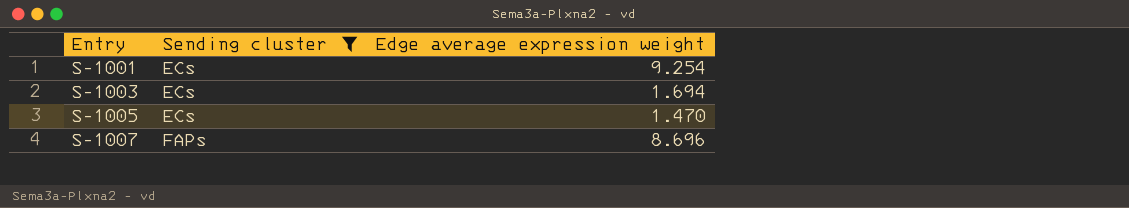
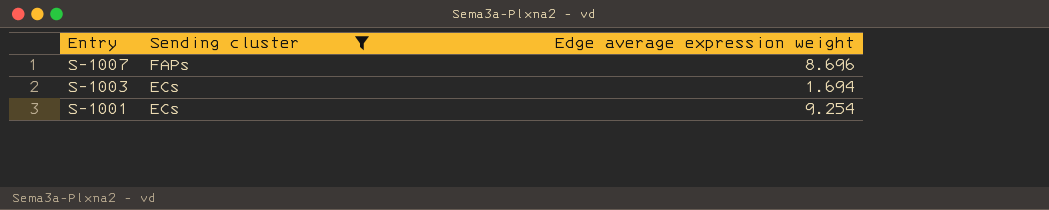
row order: Entry ascending -> Entry descending
row S-1005: ECs | 1.470 -> none

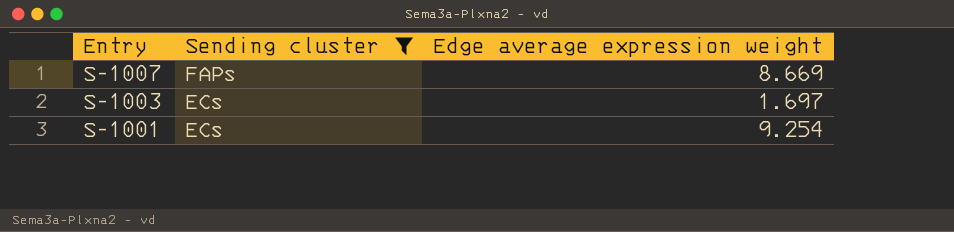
S-1007 | Edge average expression weight: 8.696 -> 8.669
S-1003 | Edge average expression weight: 1.694 -> 1.697

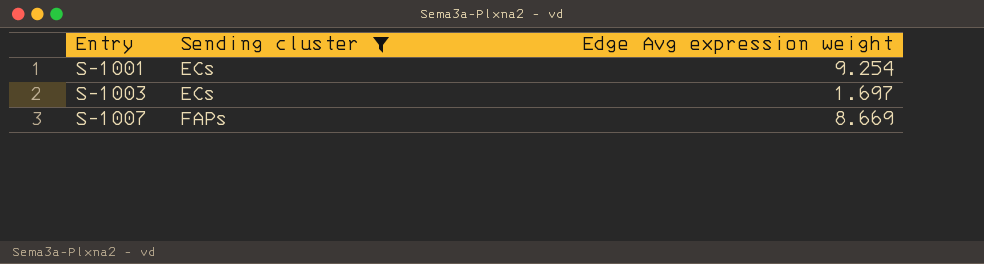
row order: Entry descending -> Entry ascending
column name: Edge average expression weight -> Edge Avg expression weight

